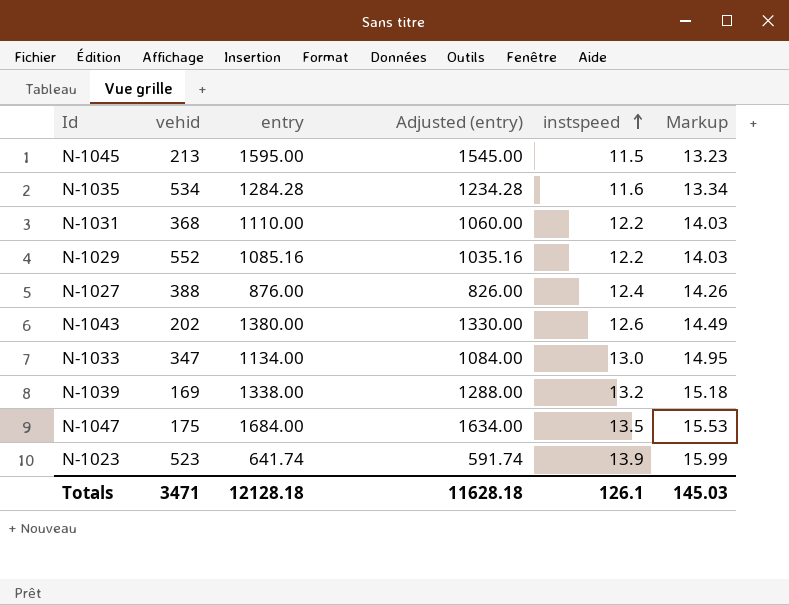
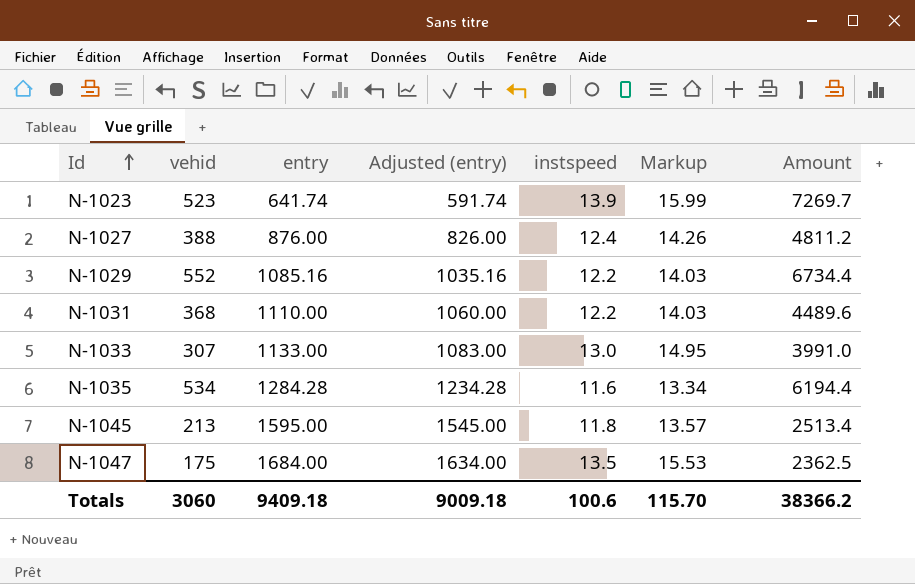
row order: instspeed ascending -> Id ascending
column Amount | formula: none -> [vehid] * [instspeed]
row N-1043: 202 | 1380.00 | 1330.00 | 12.6 | 14.49 -> none
row N-1039: 169 | 1338.00 | 1288.00 | 13.2 | 15.18 -> none
N-1033 | vehid: 347 -> 307
N-1033 | entry: 1134.00 -> 1133.00
N-1033 | Adjusted (entry): 1084.00 -> 1083.00
N-1045 | instspeed: 11.5 -> 11.8
N-1045 | Markup: 13.23 -> 13.57
Totals | vehid: 3471 -> 3060
Totals | entry: 12128.18 -> 9409.18
Totals | Adjusted (entry): 11628.18 -> 9009.18
Totals | instspeed: 126.1 -> 100.6
Totals | Markup: 145.03 -> 115.70

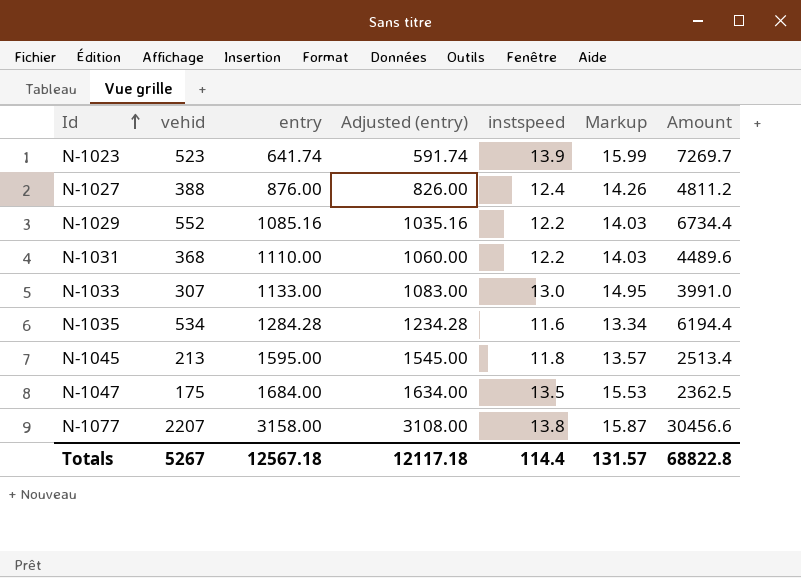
row N-1077: none -> 2207 | 3158.00 | 3108.00 | 13.8 | 15.87 | 30456.6
Totals | vehid: 3060 -> 5267
Totals | entry: 9409.18 -> 12567.18
Totals | Adjusted (entry): 9009.18 -> 12117.18
Totals | instspeed: 100.6 -> 114.4
Totals | Markup: 115.70 -> 131.57
Totals | Amount: 38366.2 -> 68822.8

